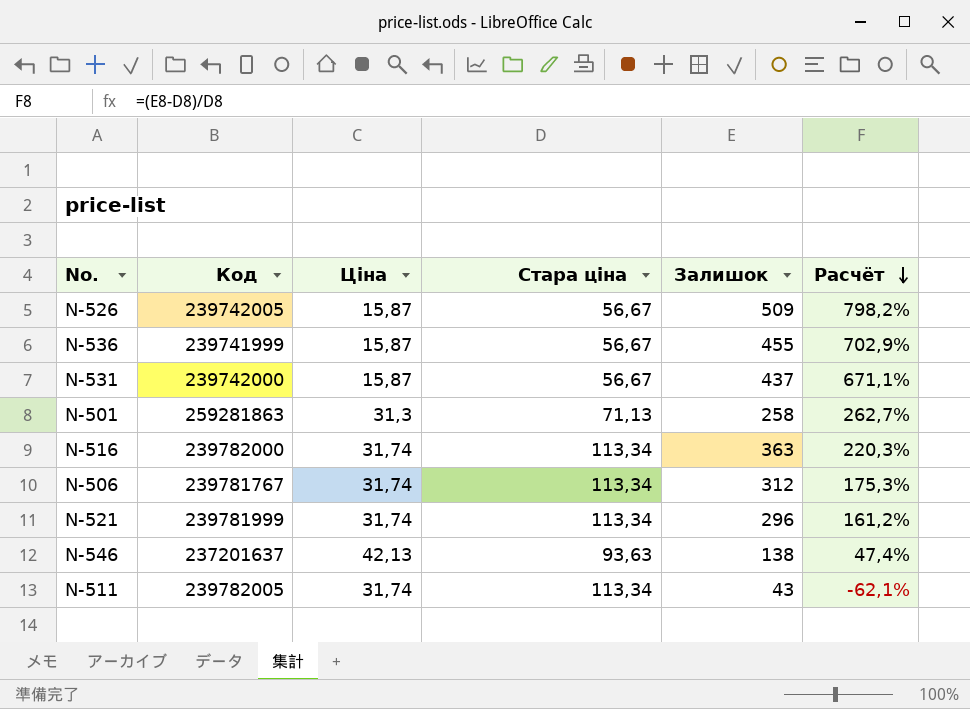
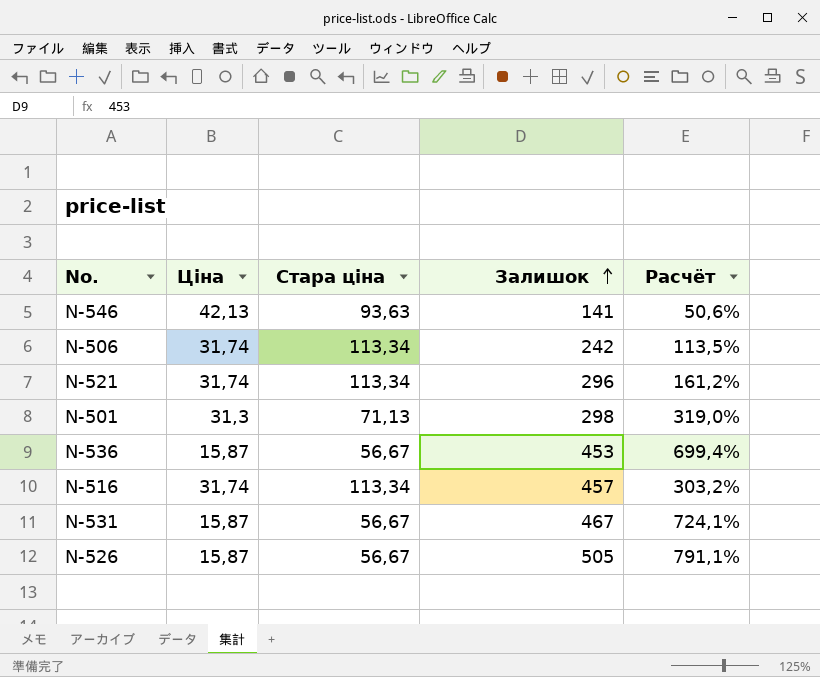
row order: Расчёт descending -> Залишок ascending
column Код | position: 2 -> none
row N-511: 239782005 | 31,74 | 113,34 | 43 | -62,1% -> none
N-546 | Залишок: 138 -> 141
N-546 | Расчёт: 47,4% -> 50,6%
N-506 | Залишок: 312 -> 242
N-506 | Расчёт: 175,3% -> 113,5%
N-501 | Залишок: 258 -> 298
N-501 | Расчёт: 262,7% -> 319,0%
N-536 | Залишок: 455 -> 453
N-536 | Расчёт: 702,9% -> 699,4%
N-516 | Залишок: 363 -> 457
N-516 | Расчёт: 220,3% -> 303,2%
N-531 | Залишок: 437 -> 467
N-531 | Расчёт: 671,1% -> 724,1%
N-526 | Залишок: 509 -> 505
N-526 | Расчёт: 798,2% -> 791,1%

